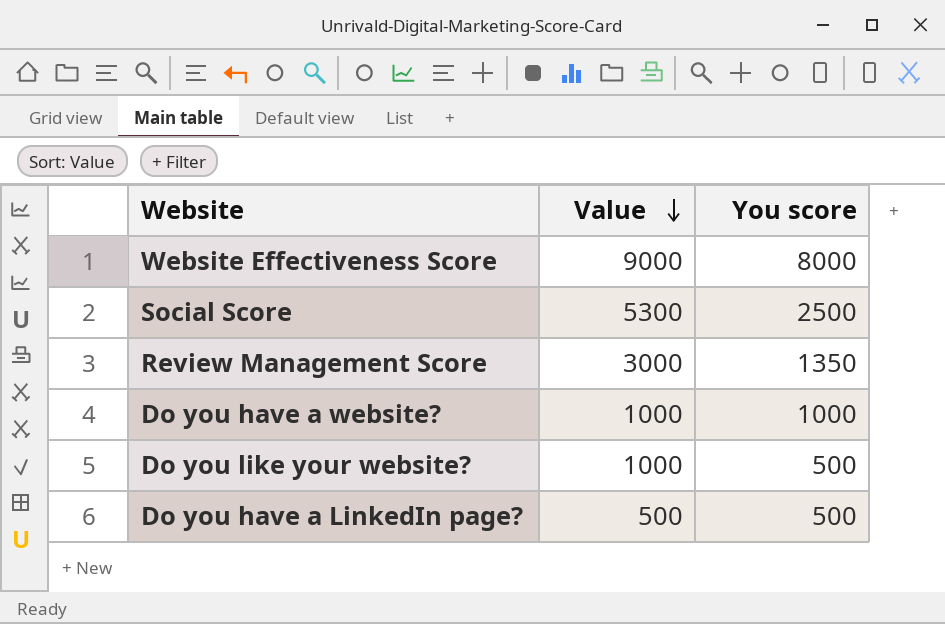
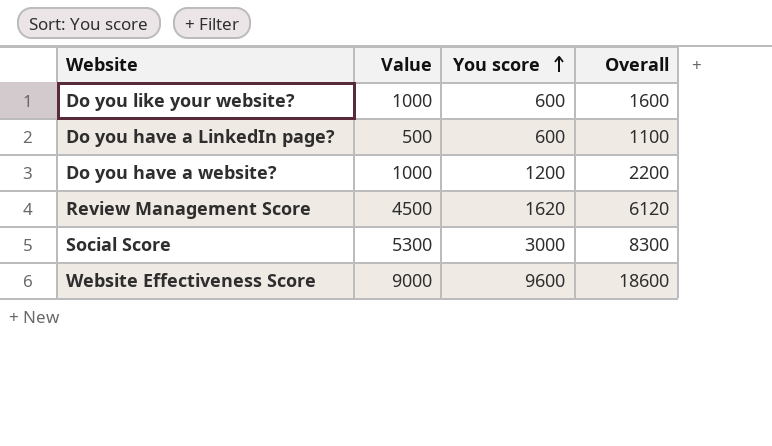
row order: Value descending -> You score ascending
column Overall | formula: none -> [Value] + [You score]
Do you like your website? | You score: 500 -> 600
Do you have a LinkedIn page? | You score: 500 -> 600
Do you have a website? | You score: 1000 -> 1200
Review Management Score | Value: 3000 -> 4500
Review Management Score | You score: 1350 -> 1620
Social Score | You score: 2500 -> 3000
Website Effectiveness Score | You score: 8000 -> 9600

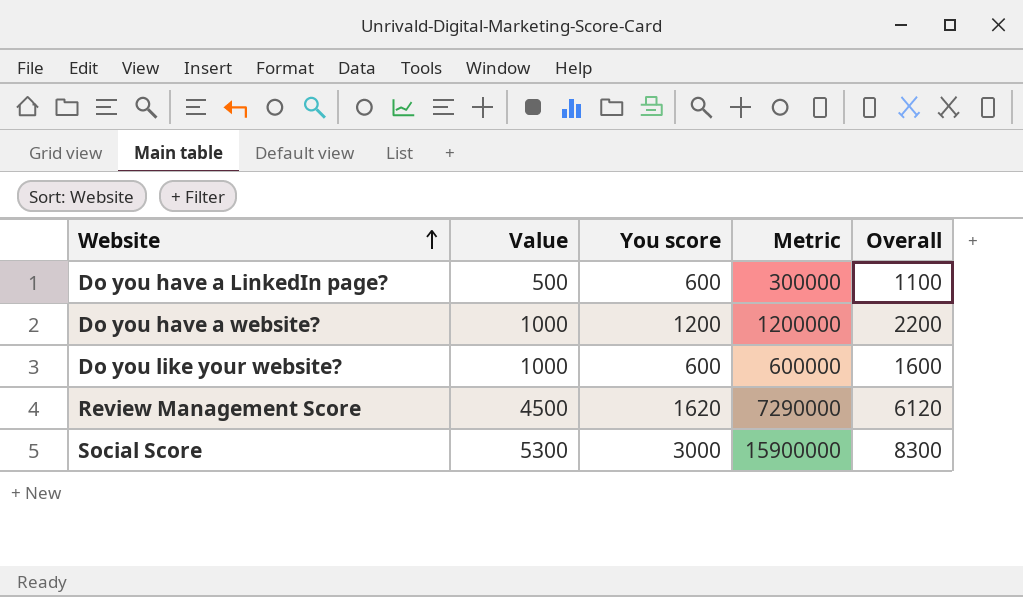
row order: You score ascending -> Website ascending
column Metric | formula: none -> [Value] * [You score]
row Website Effectiveness Score: 9000 | 9600 | 18600 -> none

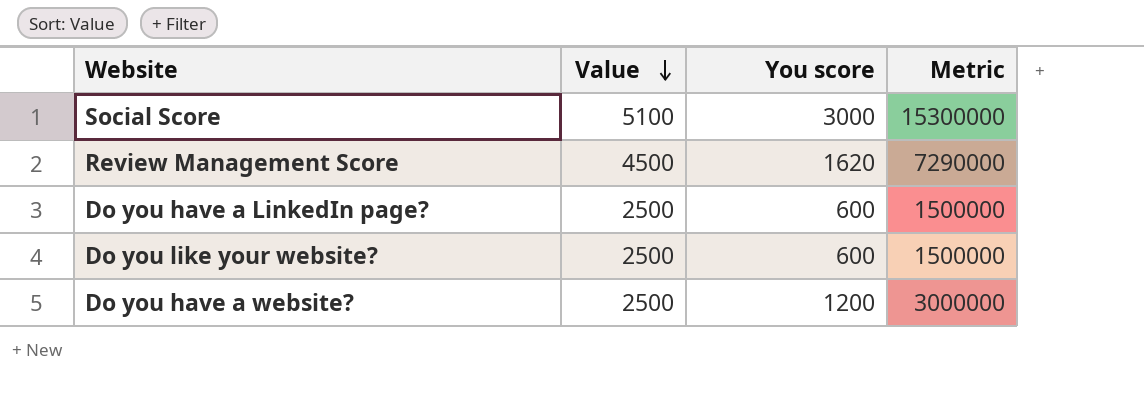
row order: Website ascending -> Value descending
column Overall | formula: [Value] + [You score] -> none
Social Score | Value: 5300 -> 5100
Social Score | Metric: 15900000 -> 15300000
Do you have a LinkedIn page? | Value: 500 -> 2500
Do you have a LinkedIn page? | Metric: 300000 -> 1500000
Do you like your website? | Value: 1000 -> 2500
Do you like your website? | Metric: 600000 -> 1500000
Do you have a website? | Value: 1000 -> 2500
Do you have a website? | Metric: 1200000 -> 3000000

